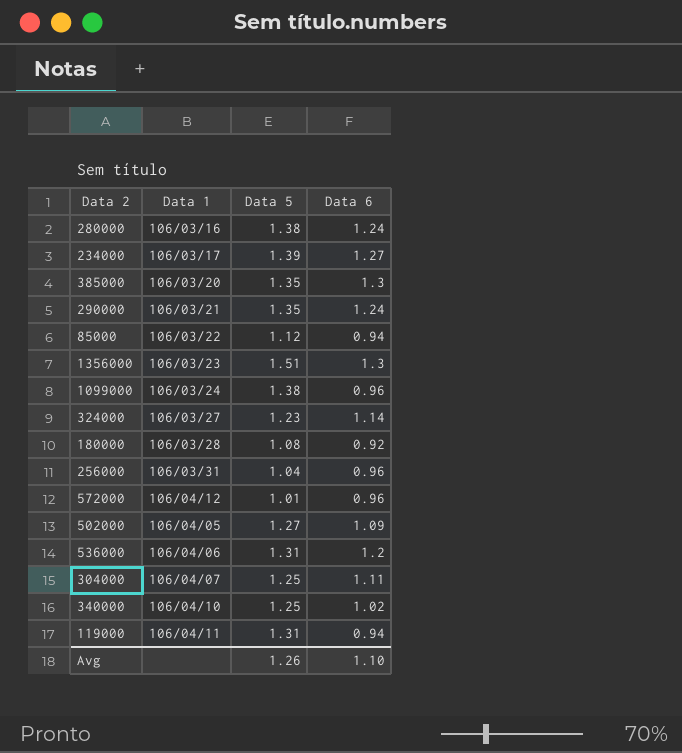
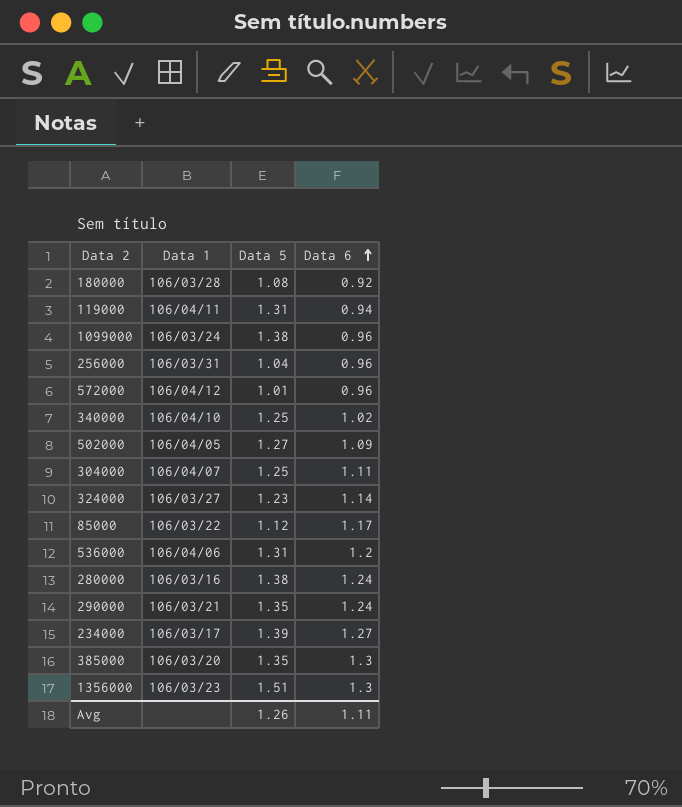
row order: none -> Data 6 ascending
85000 | Data 6: 0.94 -> 1.17
Avg | Data 6: 1.10 -> 1.11

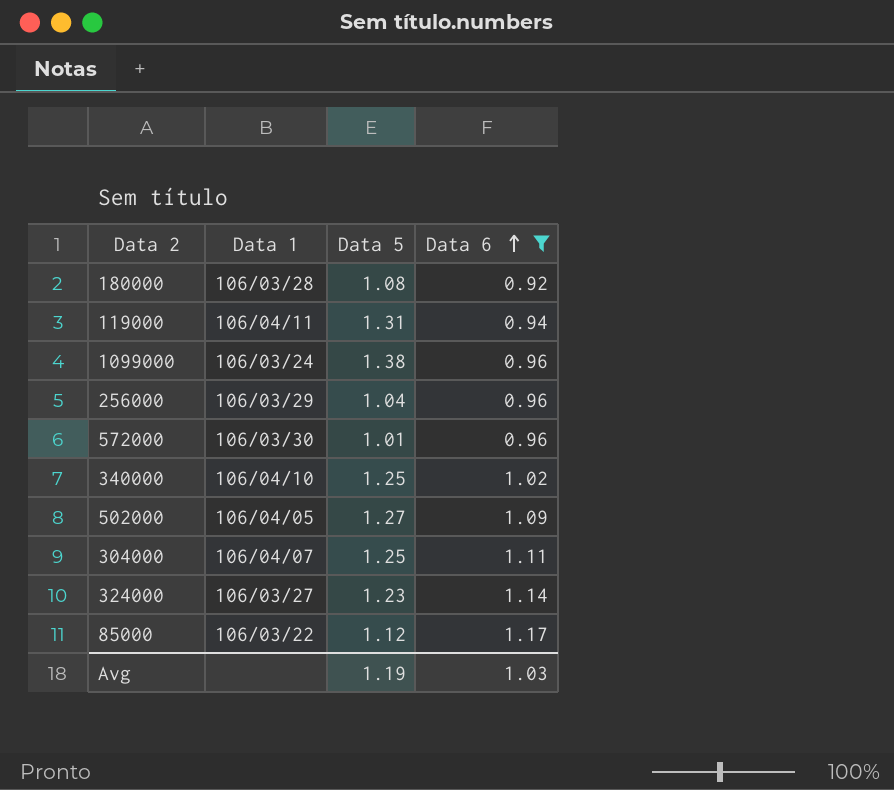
filter: none -> Data 6 <= 1.17
256000 | Data 1: 106/03/31 -> 106/03/29
572000 | Data 1: 106/04/12 -> 106/03/30
Avg | Data 5: 1.26 -> 1.19
Avg | Data 6: 1.11 -> 1.03

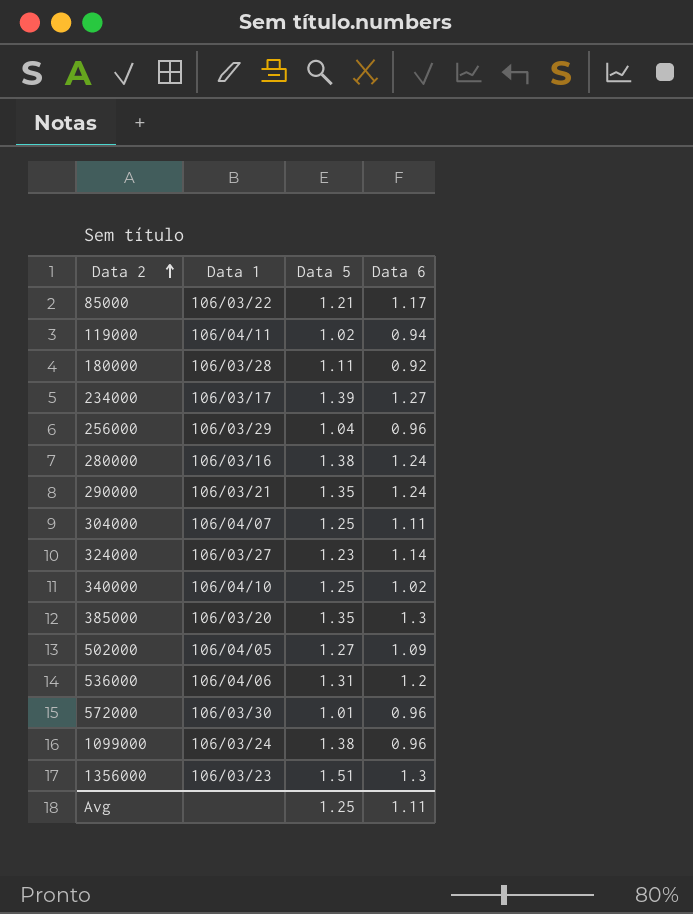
filter: Data 6 <= 1.17 -> none
row order: Data 6 ascending -> Data 2 ascending
85000 | Data 5: 1.12 -> 1.21
119000 | Data 5: 1.31 -> 1.02
180000 | Data 5: 1.08 -> 1.11
Avg | Data 5: 1.19 -> 1.25
Avg | Data 6: 1.03 -> 1.11

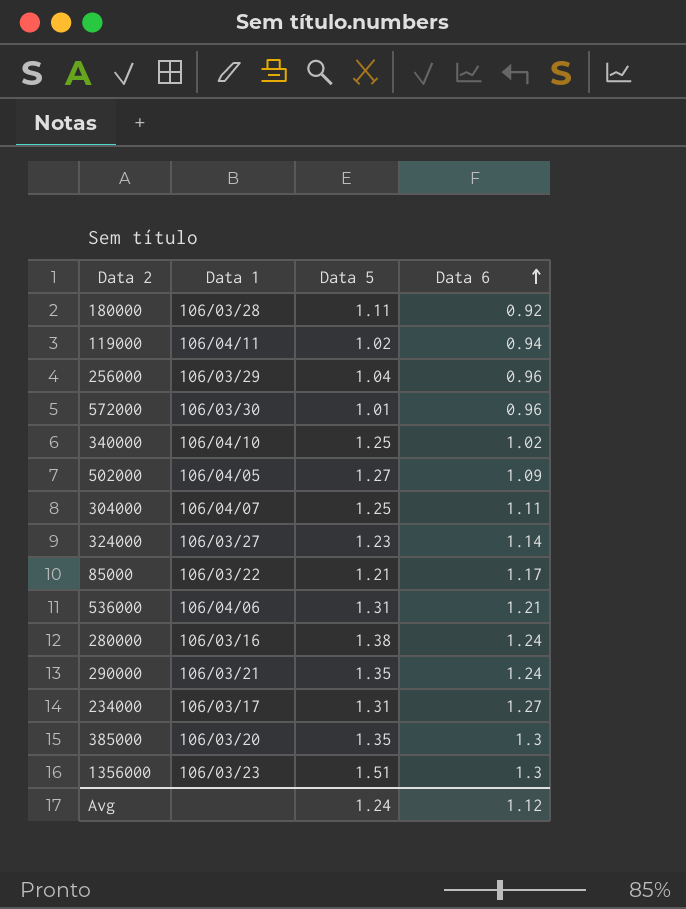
row order: Data 2 ascending -> Data 6 ascending
row 1099000: 106/03/24 | 1.38 | 0.96 -> none
536000 | Data 6: 1.2 -> 1.21
234000 | Data 5: 1.39 -> 1.31
Avg | Data 5: 1.25 -> 1.24
Avg | Data 6: 1.11 -> 1.12

